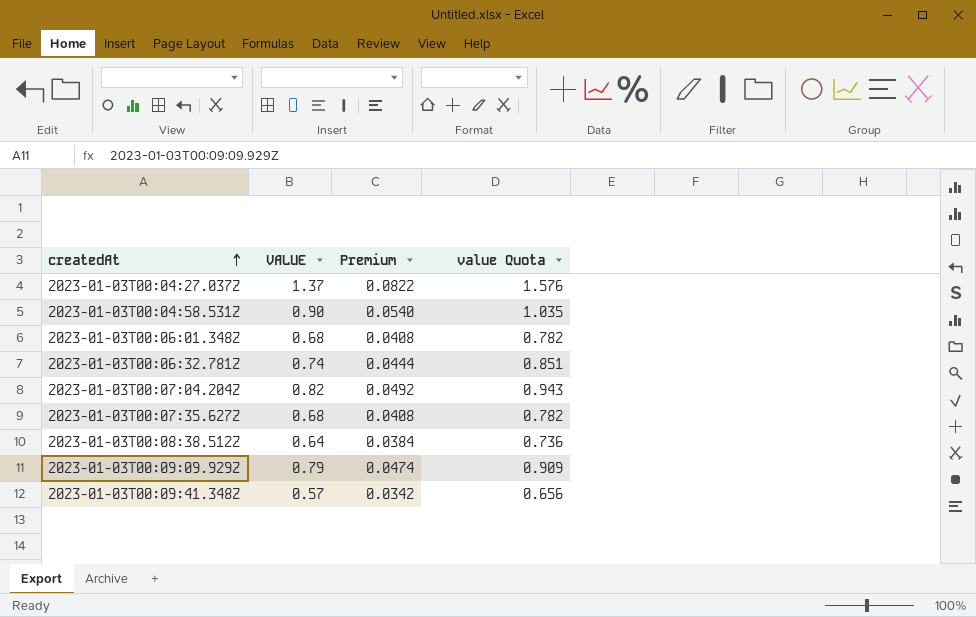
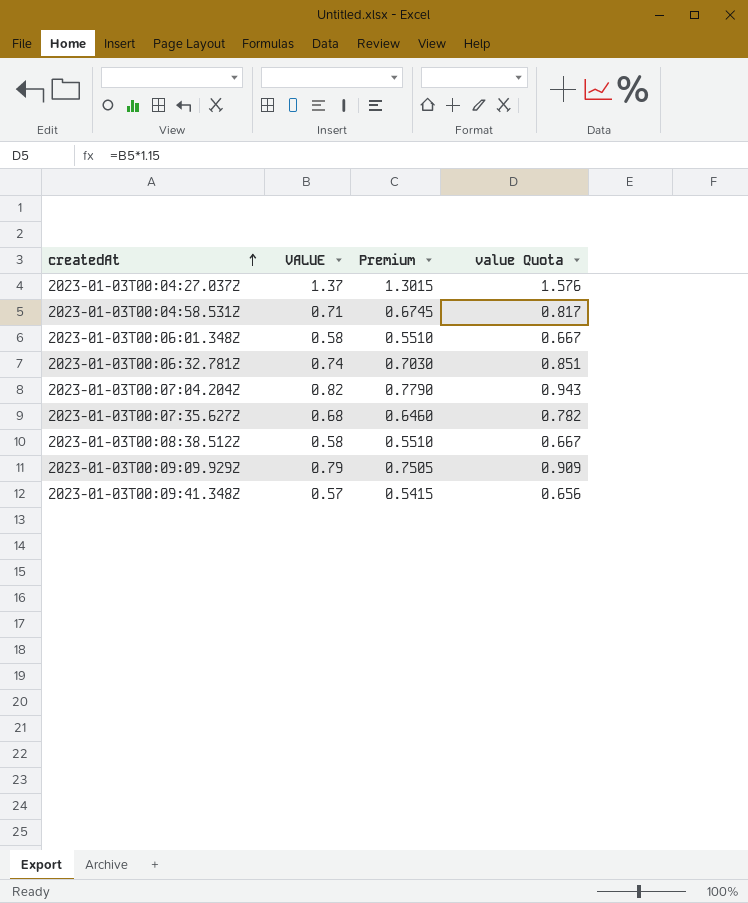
column Premium | formula: [VALUE] * 0.06 -> [VALUE] * 0.95
2023-01-03T00:04:58.531Z | VALUE: 0.90 -> 0.71
2023-01-03T00:04:58.531Z | value Quota: 1.035 -> 0.817
2023-01-03T00:06:01.348Z | VALUE: 0.68 -> 0.58
2023-01-03T00:06:01.348Z | value Quota: 0.782 -> 0.667
2023-01-03T00:08:38.512Z | VALUE: 0.64 -> 0.58
2023-01-03T00:08:38.512Z | value Quota: 0.736 -> 0.667

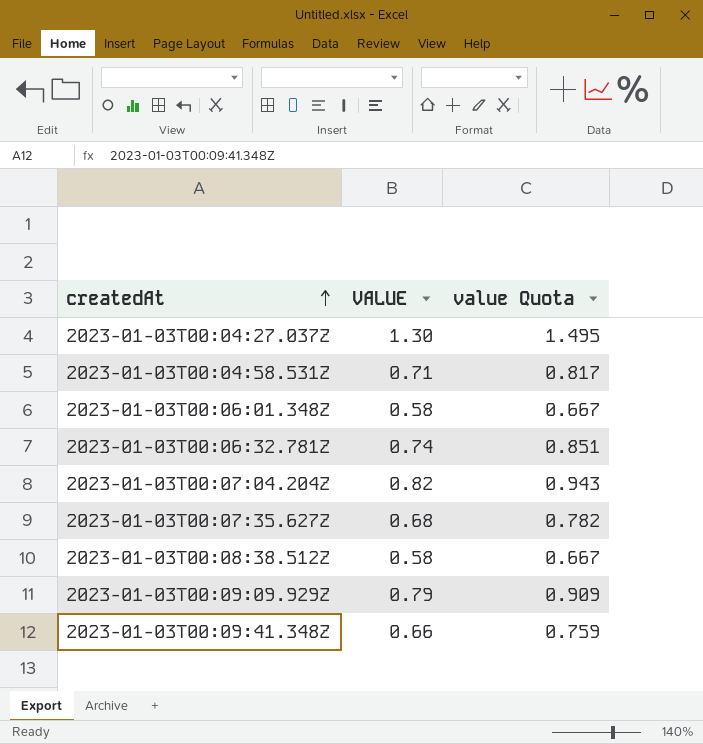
column Premium | formula: [VALUE] * 0.95 -> none
2023-01-03T00:04:27.037Z | VALUE: 1.37 -> 1.30
2023-01-03T00:04:27.037Z | value Quota: 1.576 -> 1.495
2023-01-03T00:09:41.348Z | VALUE: 0.57 -> 0.66
2023-01-03T00:09:41.348Z | value Quota: 0.656 -> 0.759

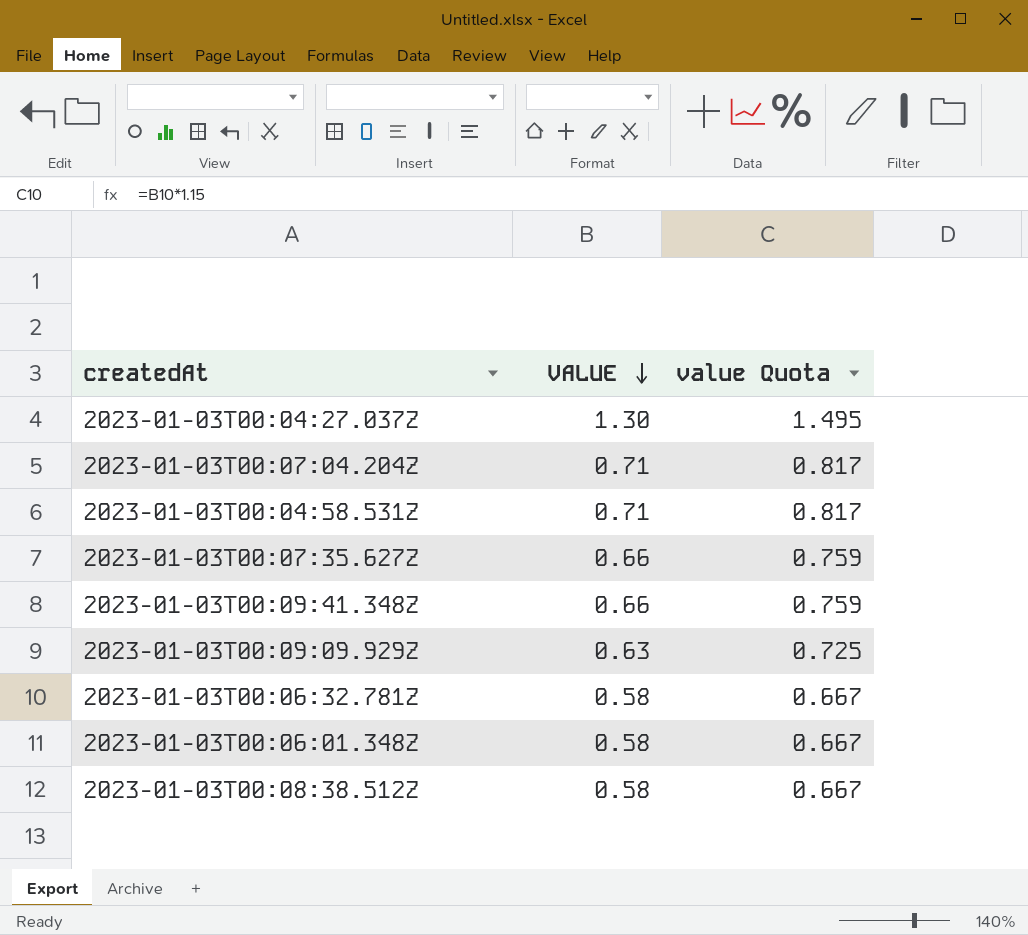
row order: createdAt ascending -> VALUE descending
2023-01-03T00:07:04.204Z | VALUE: 0.82 -> 0.71
2023-01-03T00:07:04.204Z | value Quota: 0.943 -> 0.817
2023-01-03T00:07:35.627Z | VALUE: 0.68 -> 0.66
2023-01-03T00:07:35.627Z | value Quota: 0.782 -> 0.759
2023-01-03T00:09:09.929Z | VALUE: 0.79 -> 0.63
2023-01-03T00:09:09.929Z | value Quota: 0.909 -> 0.725
2023-01-03T00:06:32.781Z | VALUE: 0.74 -> 0.58
2023-01-03T00:06:32.781Z | value Quota: 0.851 -> 0.667

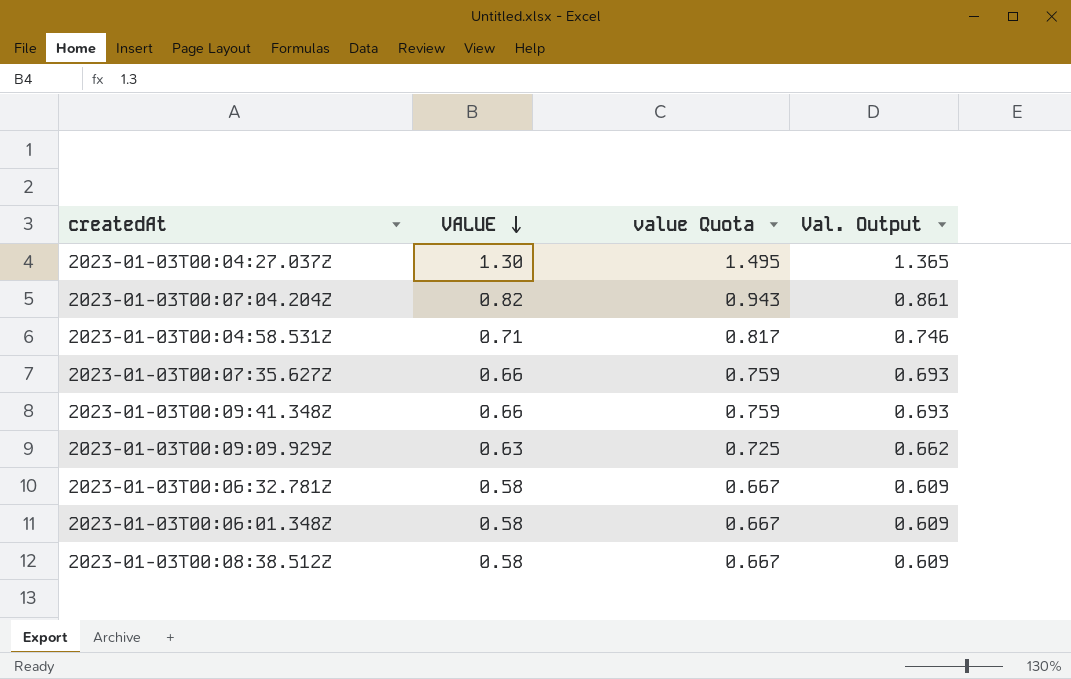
column Val. Output | formula: none -> [VALUE] * 1.05
2023-01-03T00:07:04.204Z | VALUE: 0.71 -> 0.82
2023-01-03T00:07:04.204Z | value Quota: 0.817 -> 0.943

